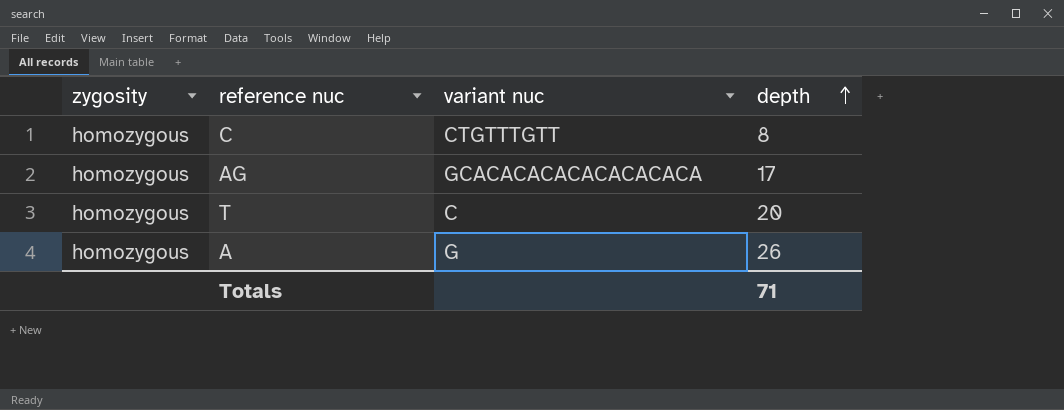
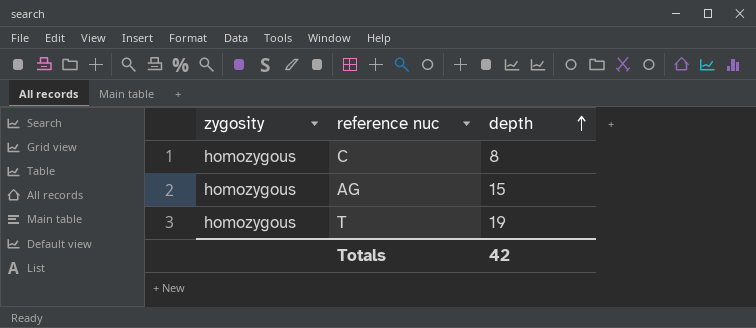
column variant nuc | position: 3 -> none
row A: homozygous | G | 26 -> none
AG | depth: 17 -> 15
T | depth: 20 -> 19
Totals | depth: 71 -> 42

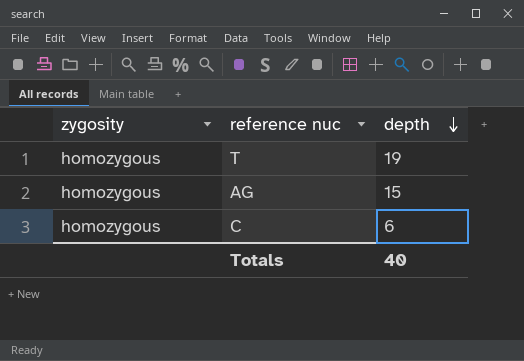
row order: depth ascending -> depth descending
C | depth: 8 -> 6
Totals | depth: 42 -> 40

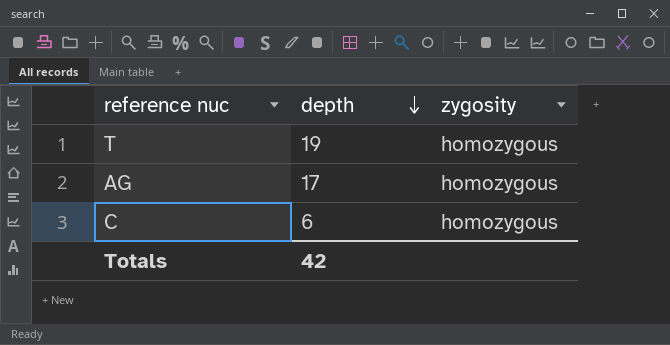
column zygosity | position: 1 -> 3
AG | depth: 15 -> 17
Totals | depth: 40 -> 42

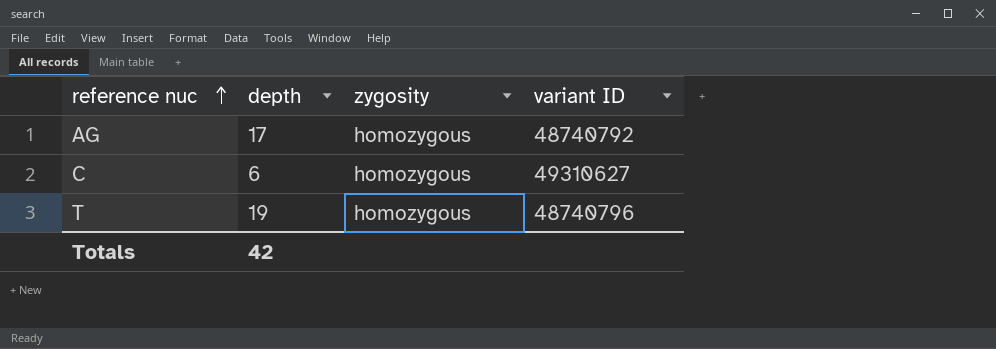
row order: depth descending -> reference nuc ascending
column variant ID | position: none -> 4

